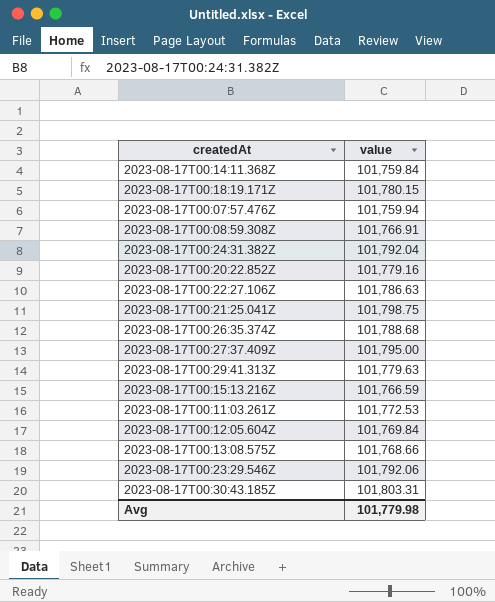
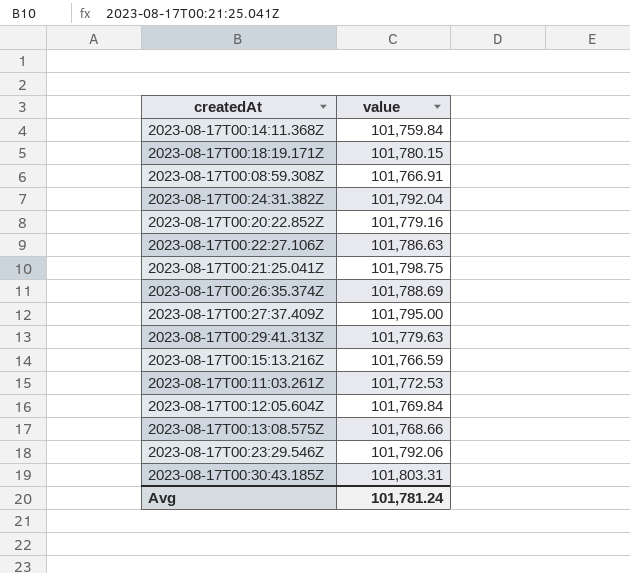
row 2023-08-17T00:07:57.476Z: 101,759.94 -> none
2023-08-17T00:26:35.374Z | value: 101,788.68 -> 101,788.69
Avg | value: 101,779.98 -> 101,781.24

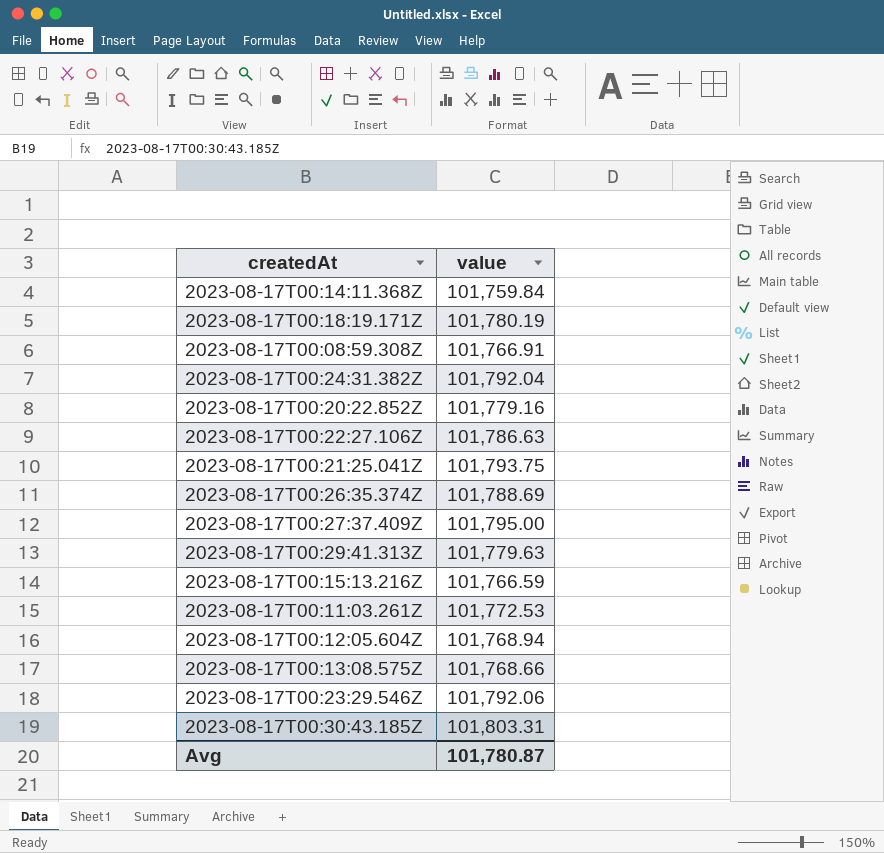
2023-08-17T00:18:19.171Z | value: 101,780.15 -> 101,780.19
2023-08-17T00:21:25.041Z | value: 101,798.75 -> 101,793.75
2023-08-17T00:12:05.604Z | value: 101,769.84 -> 101,768.94
Avg | value: 101,781.24 -> 101,780.87

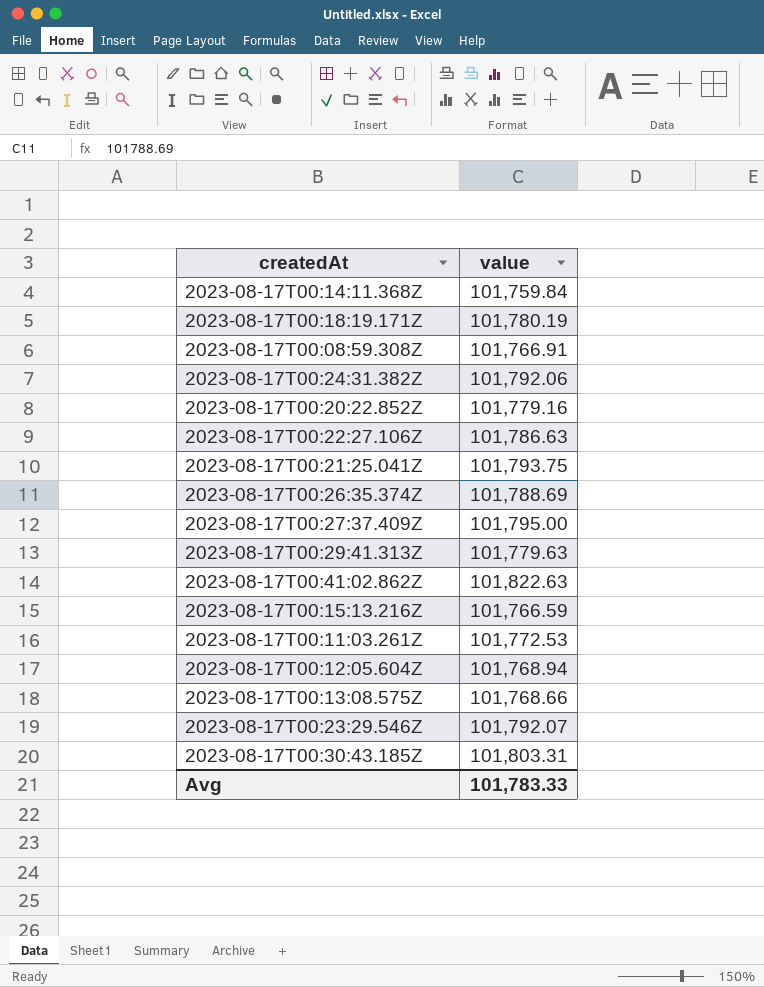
2023-08-17T00:24:31.382Z | value: 101,792.04 -> 101,792.06
row 2023-08-17T00:41:02.862Z: none -> 101,822.63
2023-08-17T00:23:29.546Z | value: 101,792.06 -> 101,792.07
Avg | value: 101,780.87 -> 101,783.33

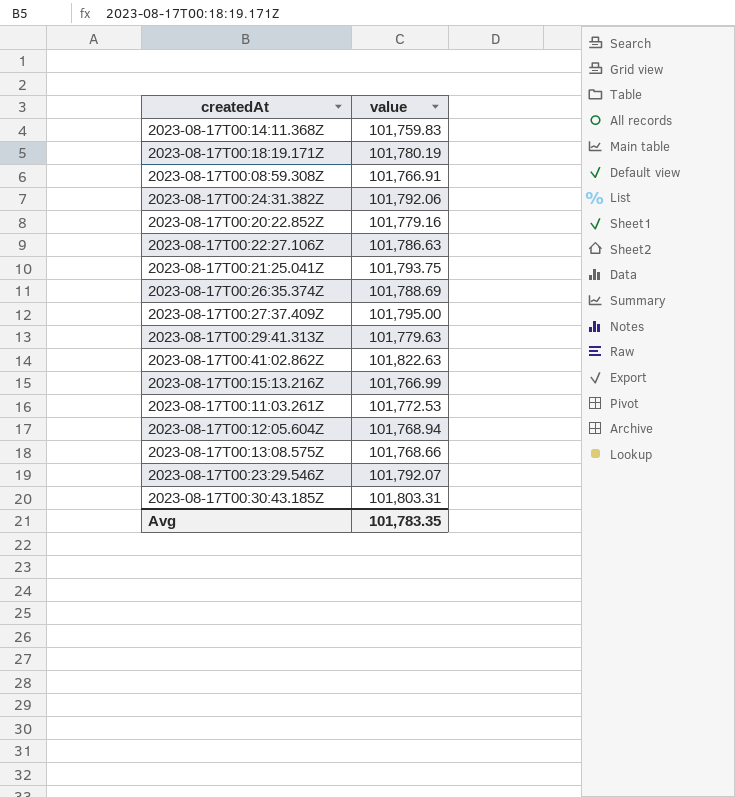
2023-08-17T00:14:11.368Z | value: 101,759.84 -> 101,759.83
2023-08-17T00:15:13.216Z | value: 101,766.59 -> 101,766.99
Avg | value: 101,783.33 -> 101,783.35

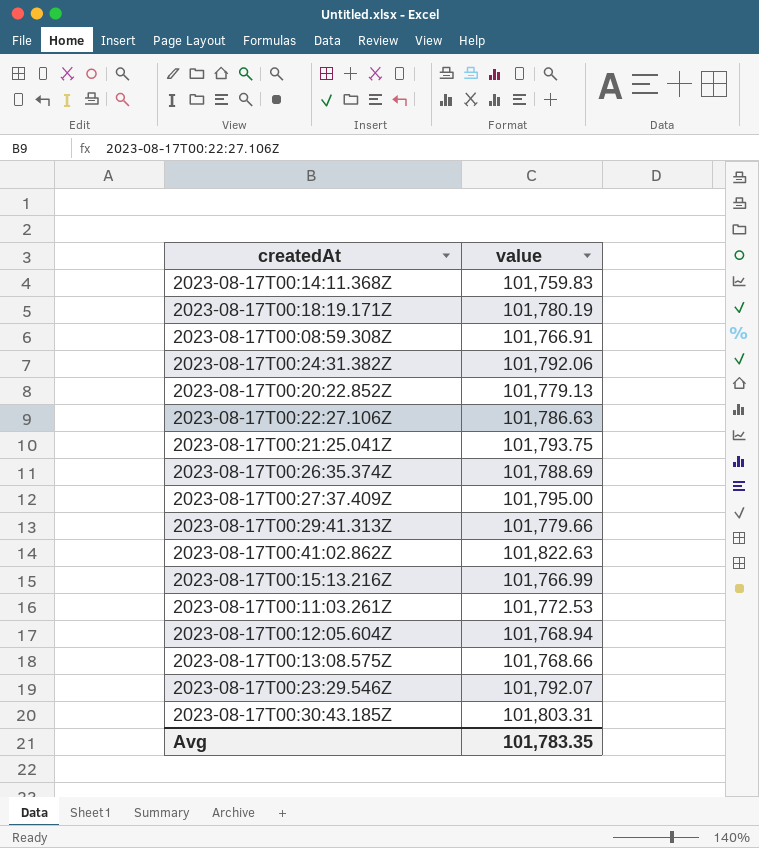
2023-08-17T00:20:22.852Z | value: 101,779.16 -> 101,779.13
2023-08-17T00:29:41.313Z | value: 101,779.63 -> 101,779.66

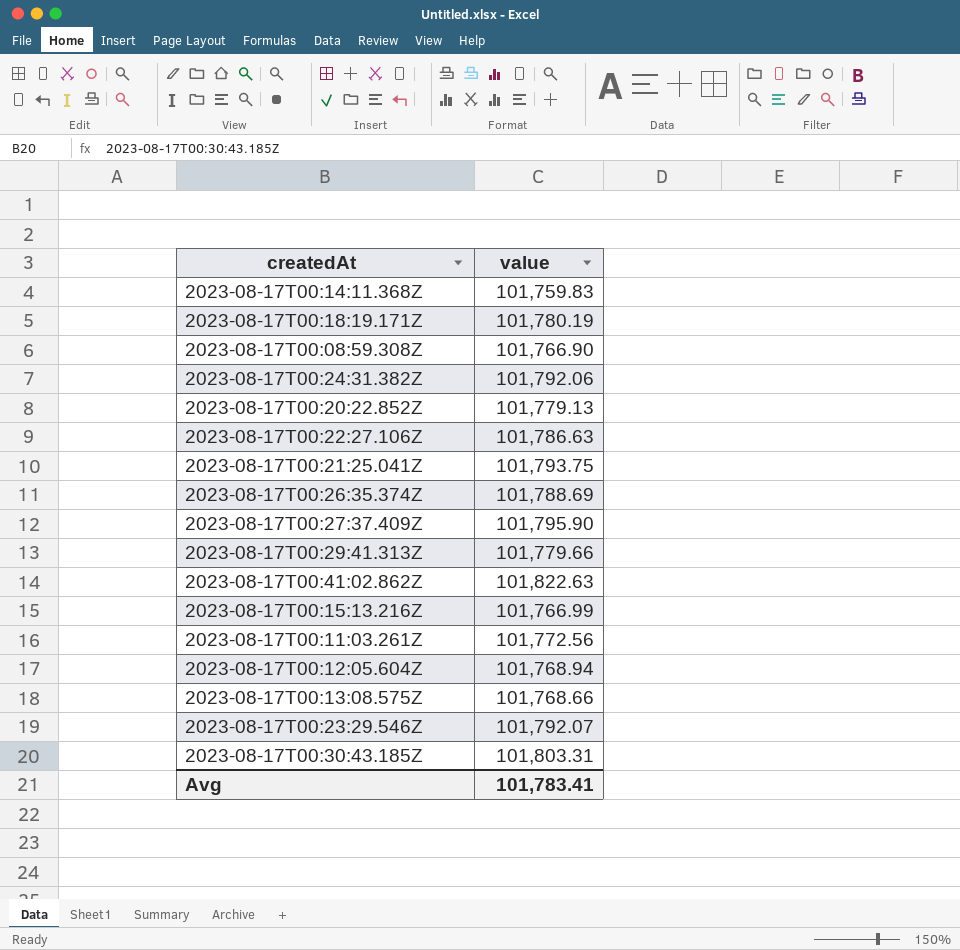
2023-08-17T00:08:59.308Z | value: 101,766.91 -> 101,766.90
2023-08-17T00:27:37.409Z | value: 101,795.00 -> 101,795.90
2023-08-17T00:11:03.261Z | value: 101,772.53 -> 101,772.56
Avg | value: 101,783.35 -> 101,783.41

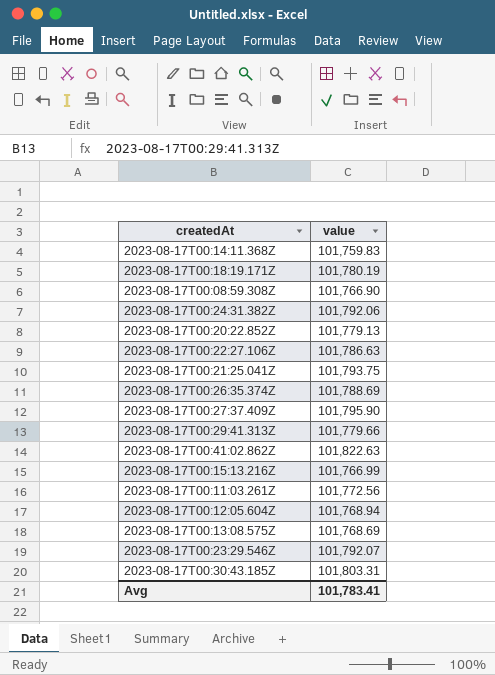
2023-08-17T00:13:08.575Z | value: 101,768.66 -> 101,768.69

